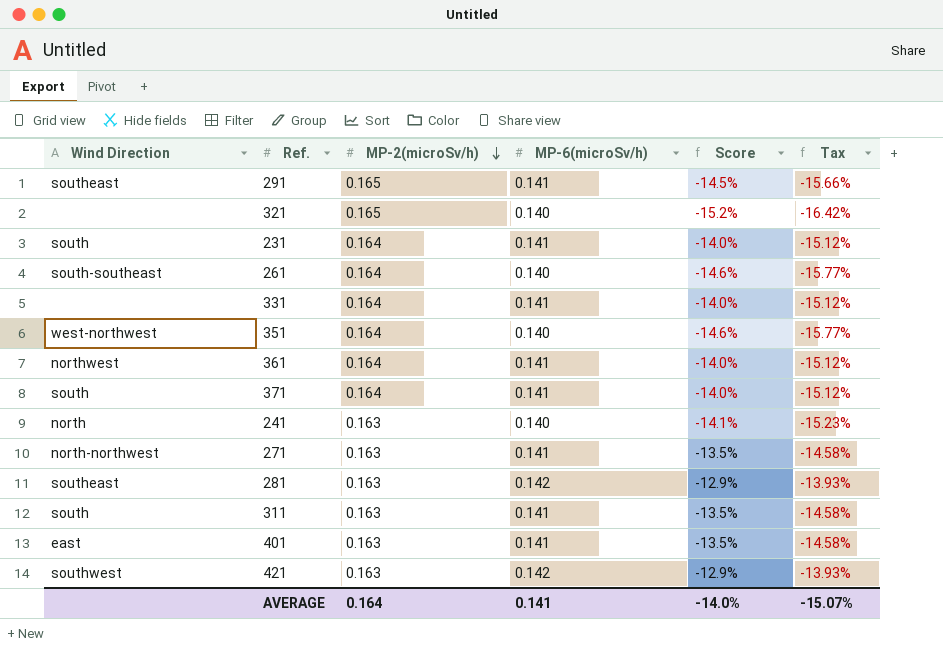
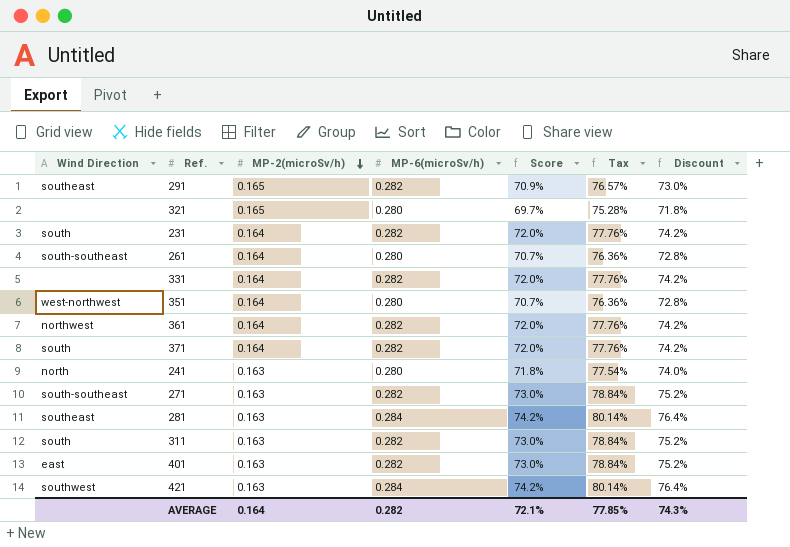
column Discount | formula: none -> [Score] * 1.03
291 | MP-6(microSv/h): 0.141 -> 0.282
291 | Score: -14.5% -> 70.9%
291 | Tax: -15.66% -> 76.57%
321 | MP-6(microSv/h): 0.140 -> 0.280
321 | Score: -15.2% -> 69.7%
321 | Tax: -16.42% -> 75.28%
231 | MP-6(microSv/h): 0.141 -> 0.282
231 | Score: -14.0% -> 72.0%
231 | Tax: -15.12% -> 77.76%
261 | MP-6(microSv/h): 0.140 -> 0.280
261 | Score: -14.6% -> 70.7%
261 | Tax: -15.77% -> 76.36%
331 | MP-6(microSv/h): 0.141 -> 0.282
331 | Score: -14.0% -> 72.0%
331 | Tax: -15.12% -> 77.76%
351 | MP-6(microSv/h): 0.140 -> 0.280
351 | Score: -14.6% -> 70.7%
351 | Tax: -15.77% -> 76.36%
361 | MP-6(microSv/h): 0.141 -> 0.282
361 | Score: -14.0% -> 72.0%
361 | Tax: -15.12% -> 77.76%
371 | MP-6(microSv/h): 0.141 -> 0.282
371 | Score: -14.0% -> 72.0%
371 | Tax: -15.12% -> 77.76%
241 | MP-6(microSv/h): 0.140 -> 0.280
241 | Score: -14.1% -> 71.8%
241 | Tax: -15.23% -> 77.54%
271 | Wind Direction: north-northwest -> south-southeast
271 | MP-6(microSv/h): 0.141 -> 0.282
271 | Score: -13.5% -> 73.0%
271 | Tax: -14.58% -> 78.84%
281 | MP-6(microSv/h): 0.142 -> 0.284
281 | Score: -12.9% -> 74.2%
281 | Tax: -13.93% -> 80.14%
311 | MP-6(microSv/h): 0.141 -> 0.282
311 | Score: -13.5% -> 73.0%
311 | Tax: -14.58% -> 78.84%
401 | MP-6(microSv/h): 0.141 -> 0.282
401 | Score: -13.5% -> 73.0%
401 | Tax: -14.58% -> 78.84%
421 | MP-6(microSv/h): 0.142 -> 0.284
421 | Score: -12.9% -> 74.2%
421 | Tax: -13.93% -> 80.14%
AVERAGE | MP-6(microSv/h): 0.141 -> 0.282
AVERAGE | Score: -14.0% -> 72.1%
AVERAGE | Tax: -15.07% -> 77.85%

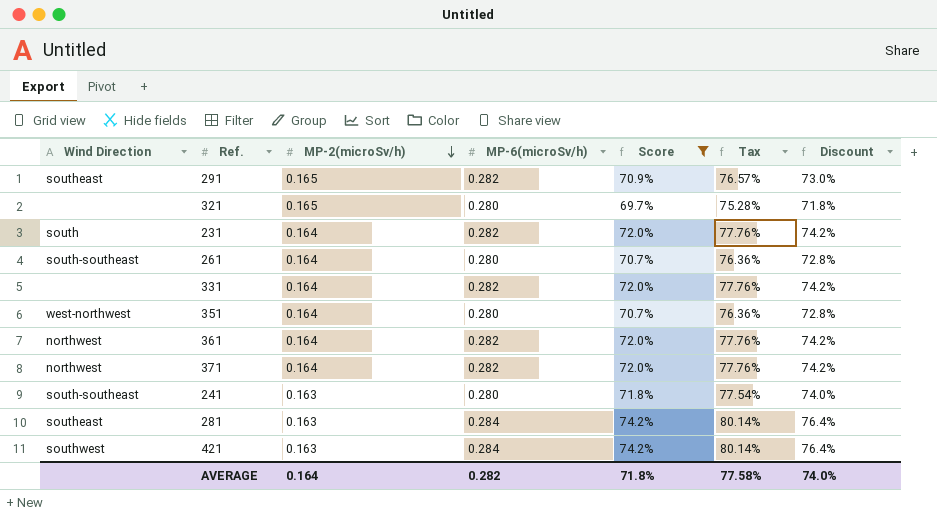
filter: none -> Score != 73.0%
371 | Wind Direction: south -> northwest
241 | Wind Direction: north -> south-southeast
AVERAGE | Score: 72.1% -> 71.8%
AVERAGE | Tax: 77.85% -> 77.58%
AVERAGE | Discount: 74.3% -> 74.0%

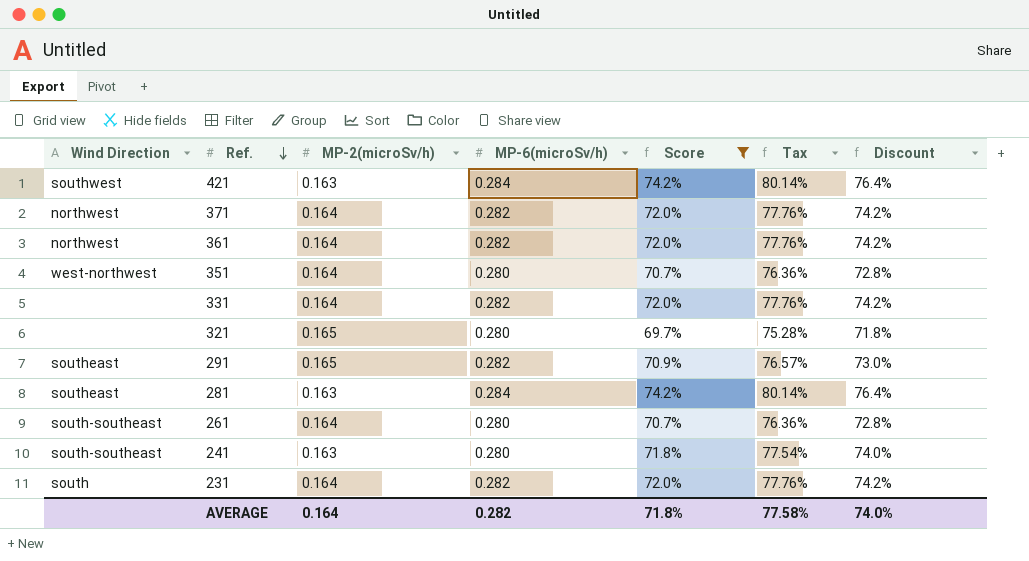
row order: MP-2(microSv/h) descending -> Ref. descending

